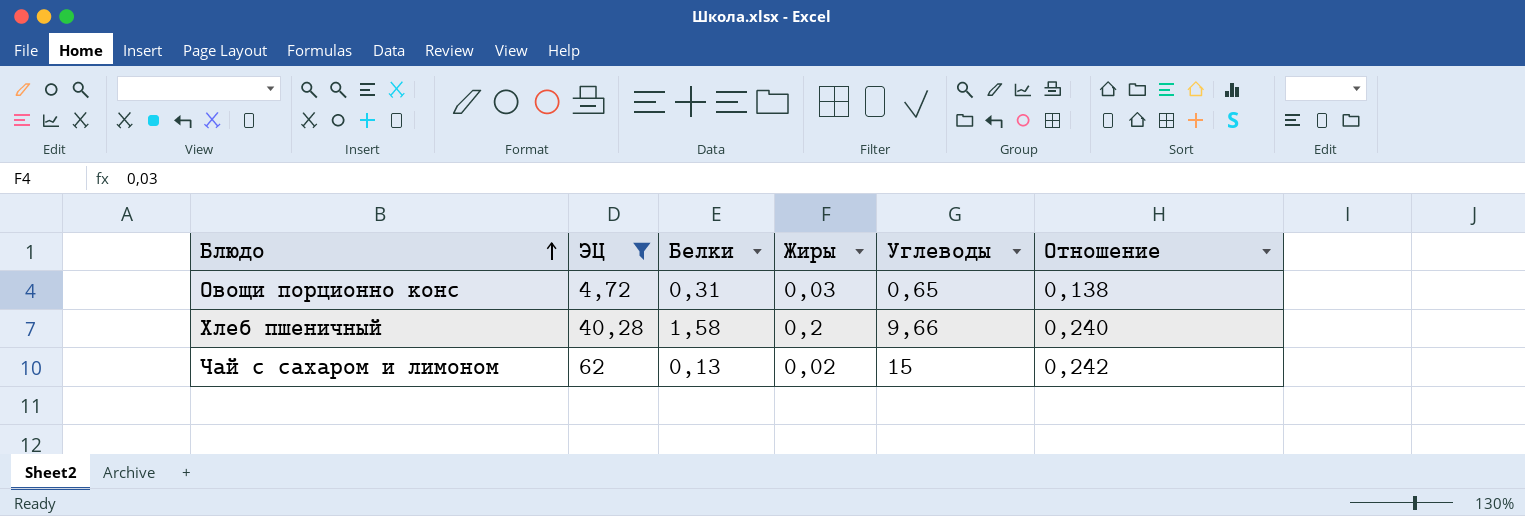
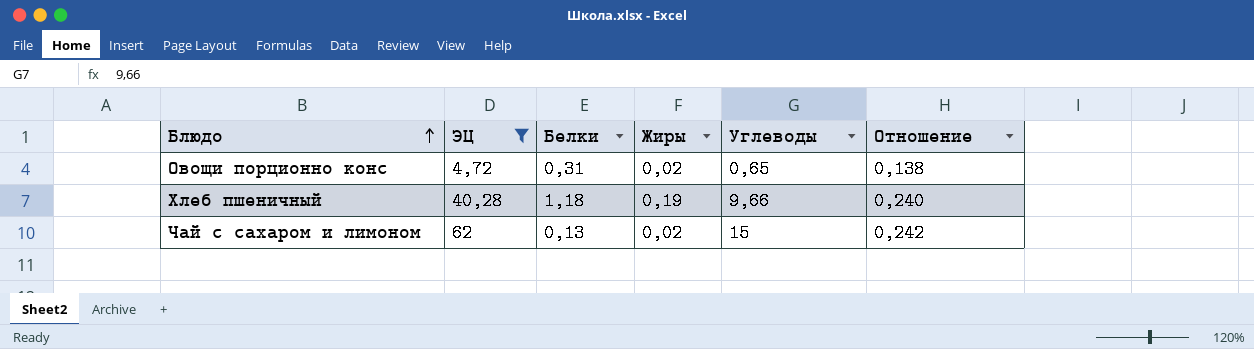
Овощи порционно конс | Жиры: 0,03 -> 0,02
Хлеб пшеничный | Белки: 1,58 -> 1,18
Хлеб пшеничный | Жиры: 0,2 -> 0,19

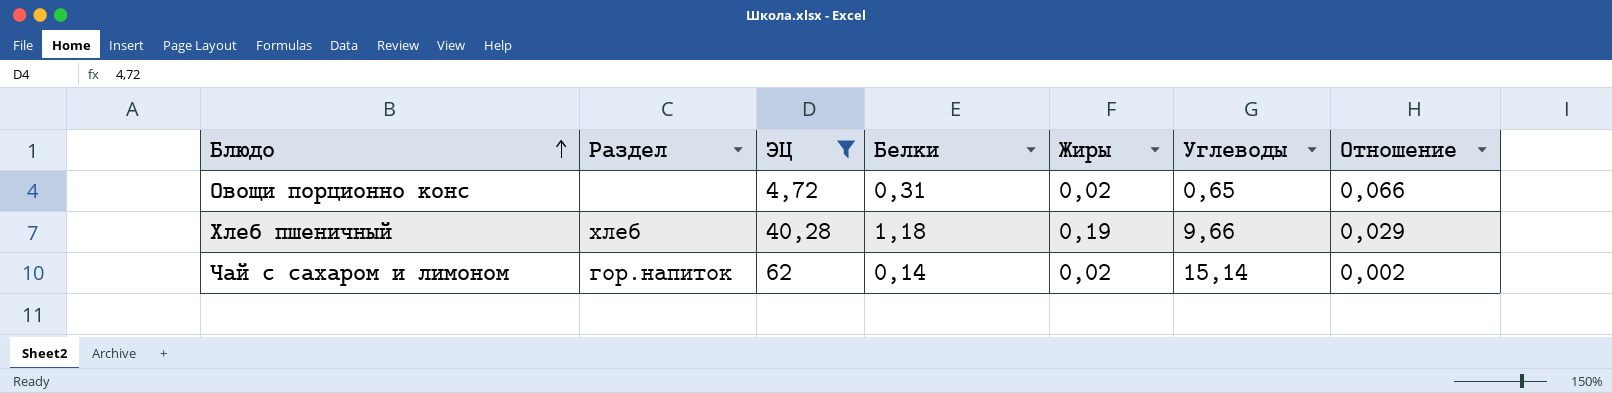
column Раздел | position: none -> 2
column Отношение | formula: [Углеводы] / [ЭЦ] -> [Белки] / [ЭЦ]
Чай с сахаром и лимоном | Белки: 0,13 -> 0,14
Чай с сахаром и лимоном | Углеводы: 15 -> 15,14

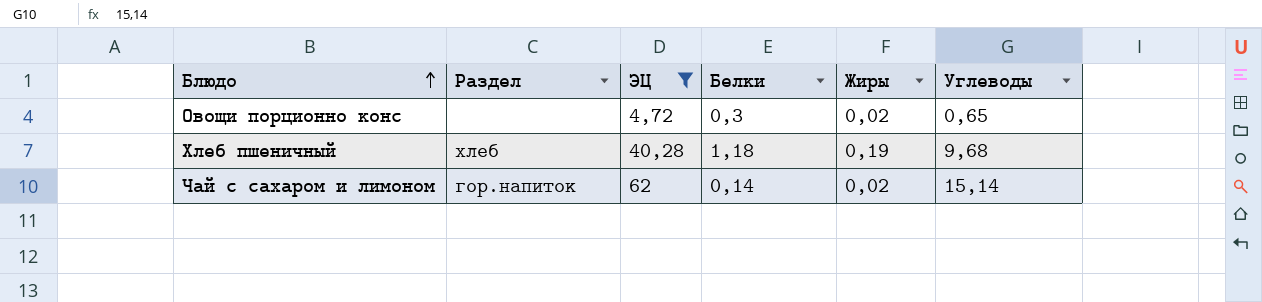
column Отношение | formula: [Белки] / [ЭЦ] -> none
Овощи порционно конс | Белки: 0,31 -> 0,3
Хлеб пшеничный | Углеводы: 9,66 -> 9,68

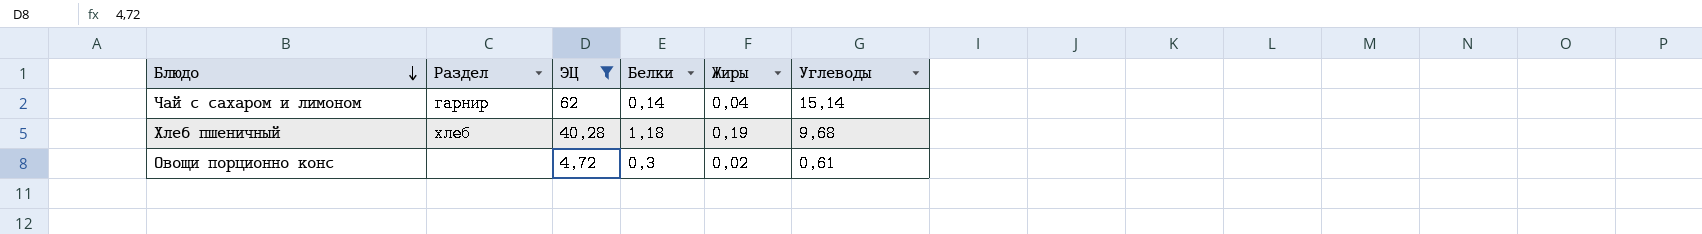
row order: Блюдо ascending -> Блюдо descending
Чай с сахаром и лимоном | Раздел: гор.напиток -> гарнир
Чай с сахаром и лимоном | Жиры: 0,02 -> 0,04
Овощи порционно конс | Углеводы: 0,65 -> 0,61

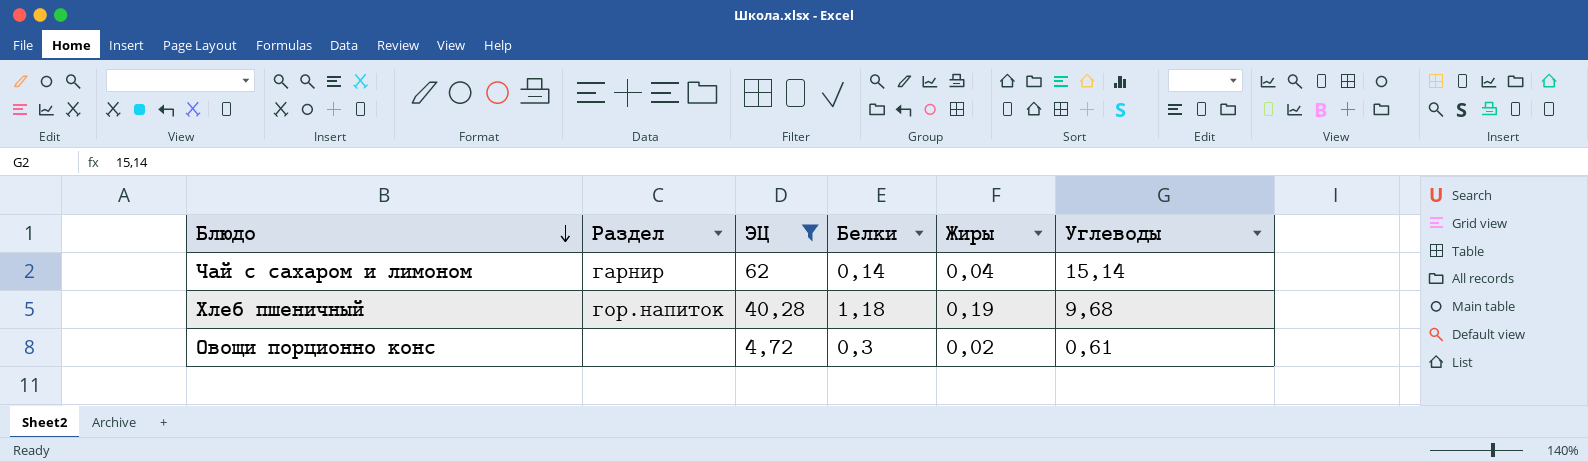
Хлеб пшеничный | Раздел: хлеб -> гор.напиток

